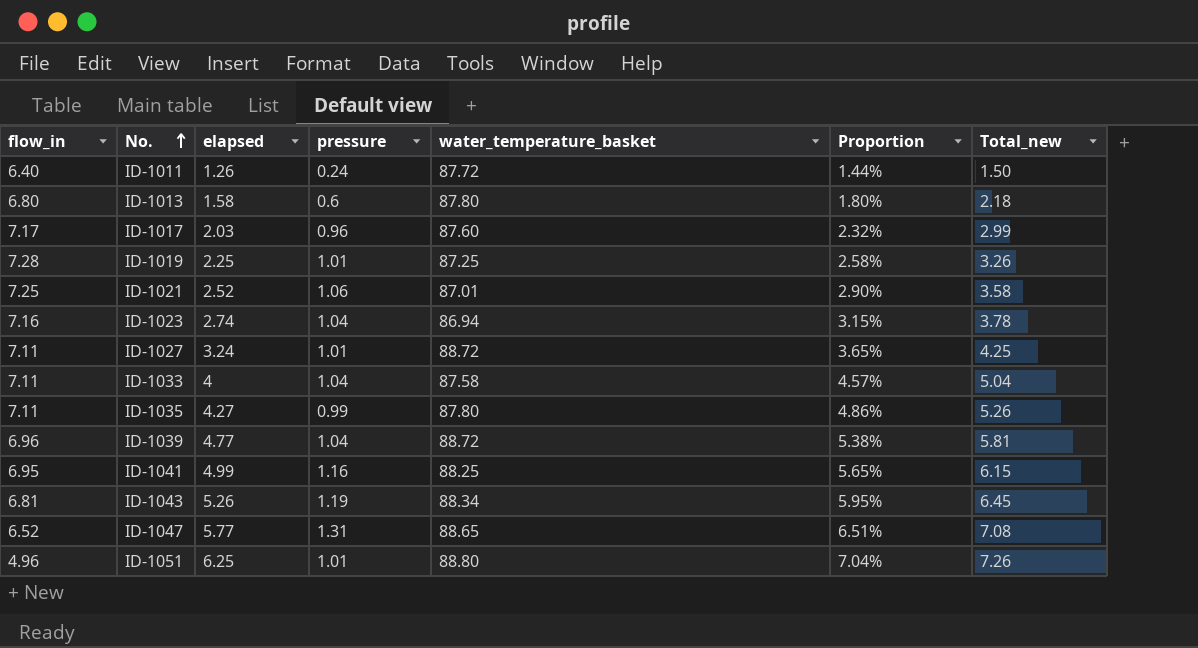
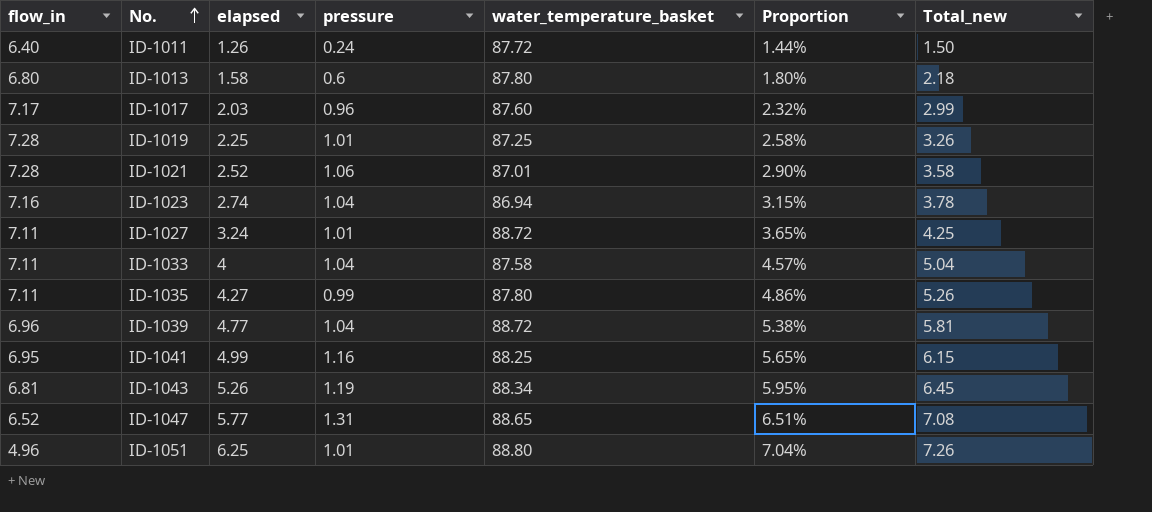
ID-1021 | flow_in: 7.25 -> 7.28

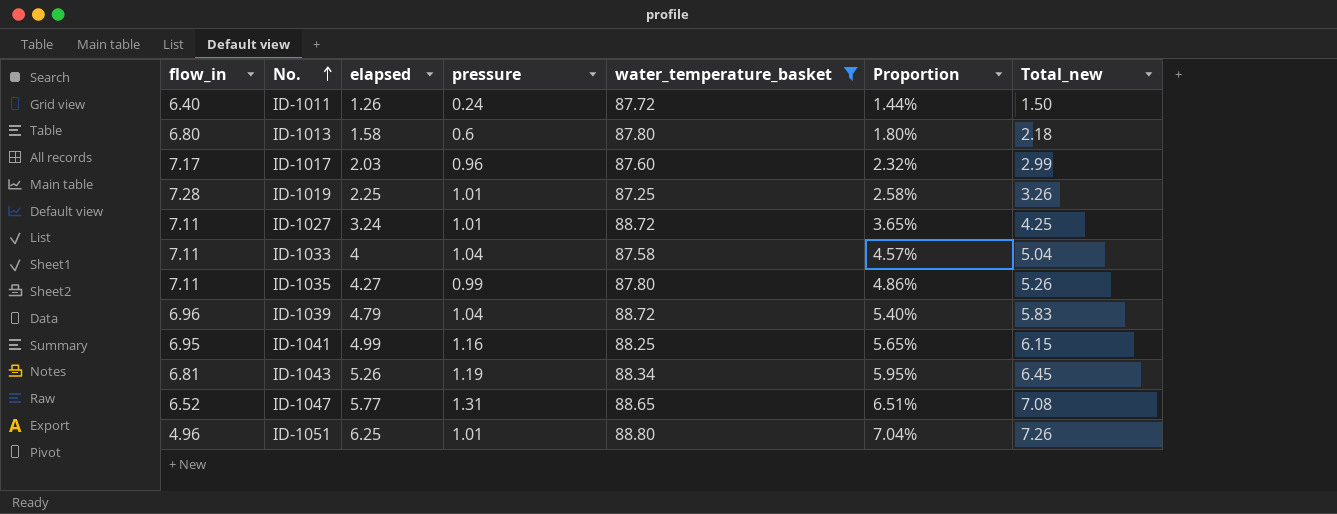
filter: none -> water_temperature_basket >= 87.25
ID-1039 | elapsed: 4.77 -> 4.79
ID-1039 | Proportion: 5.38% -> 5.40%
ID-1039 | Total_new: 5.81 -> 5.83

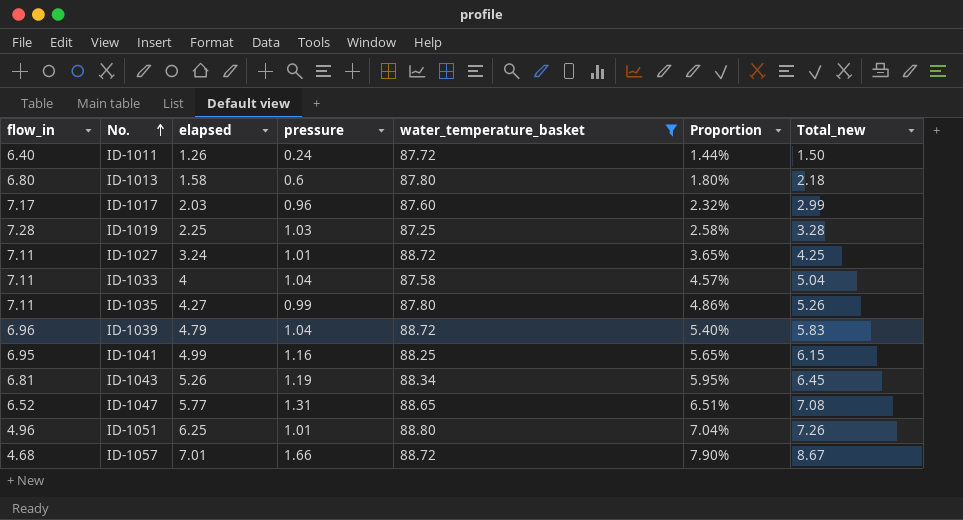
ID-1019 | pressure: 1.01 -> 1.03
ID-1019 | Total_new: 3.26 -> 3.28
row ID-1057: none -> 4.68 | 7.01 | 1.66 | 88.72 | 7.90% | 8.67

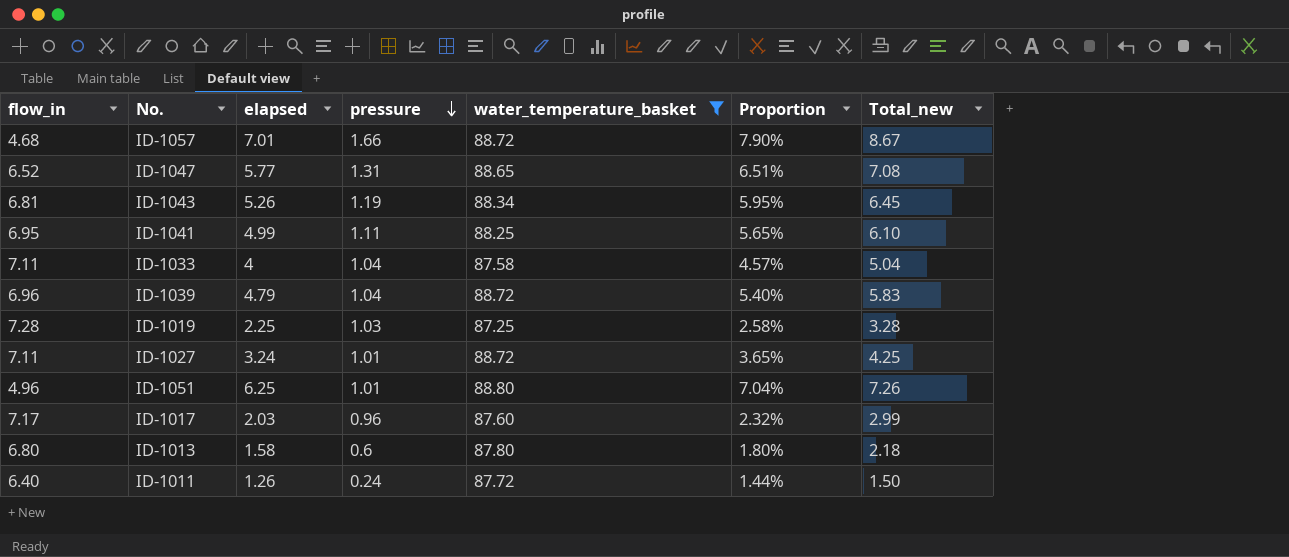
row order: No. ascending -> pressure descending
row ID-1035: 7.11 | 4.27 | 0.99 | 87.80 | 4.86% | 5.26 -> none
ID-1041 | pressure: 1.16 -> 1.11
ID-1041 | Total_new: 6.15 -> 6.10

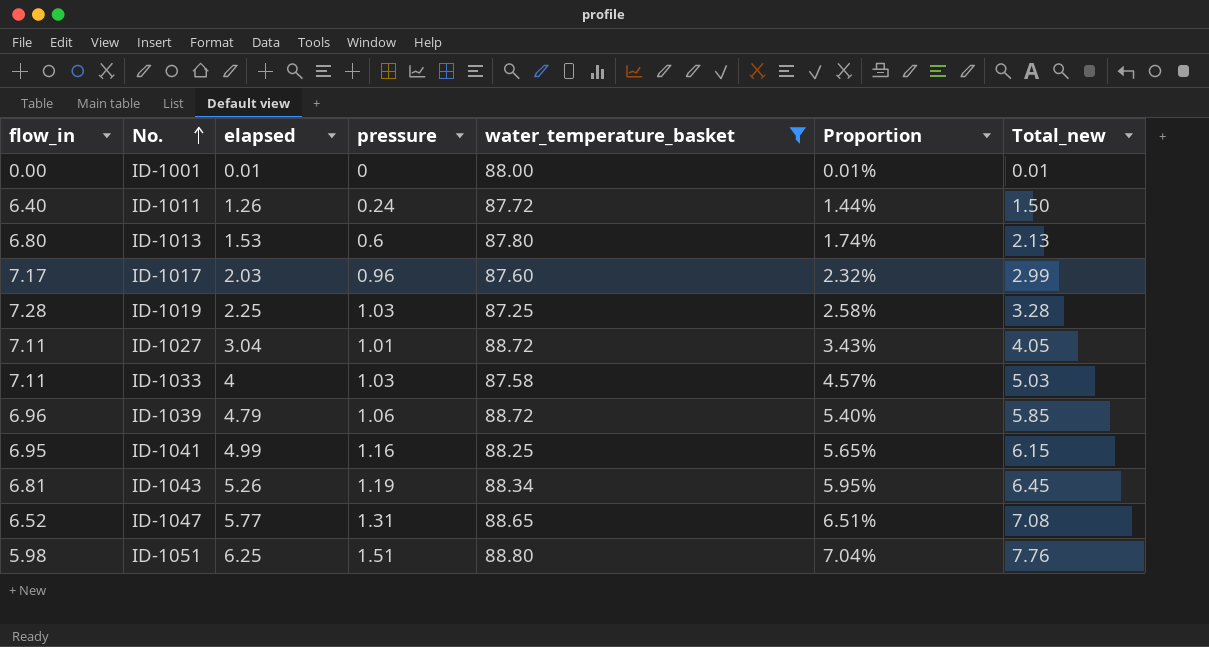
row order: pressure descending -> No. ascending
row ID-1057: 4.68 | 7.01 | 1.66 | 88.72 | 7.90% | 8.67 -> none
row ID-1001: none -> 0.00 | 0.01 | 0 | 88.00 | 0.01% | 0.01
ID-1013 | elapsed: 1.58 -> 1.53
ID-1013 | Proportion: 1.80% -> 1.74%
ID-1013 | Total_new: 2.18 -> 2.13
ID-1027 | elapsed: 3.24 -> 3.04
ID-1027 | Proportion: 3.65% -> 3.43%
ID-1027 | Total_new: 4.25 -> 4.05
ID-1033 | pressure: 1.04 -> 1.03
ID-1033 | Total_new: 5.04 -> 5.03
ID-1039 | pressure: 1.04 -> 1.06
ID-1039 | Total_new: 5.83 -> 5.85
ID-1041 | pressure: 1.11 -> 1.16
ID-1041 | Total_new: 6.10 -> 6.15
ID-1051 | flow_in: 4.96 -> 5.98
ID-1051 | pressure: 1.01 -> 1.51
ID-1051 | Total_new: 7.26 -> 7.76

